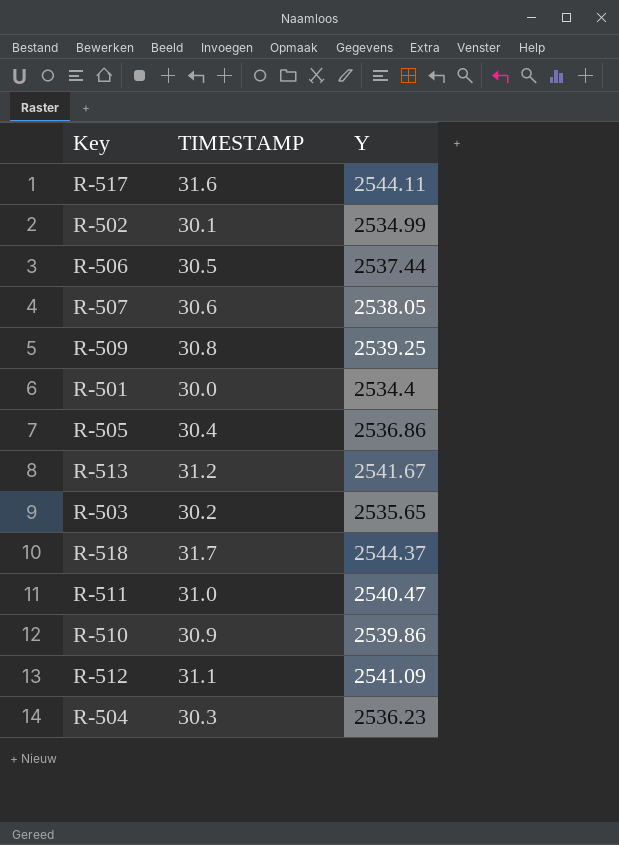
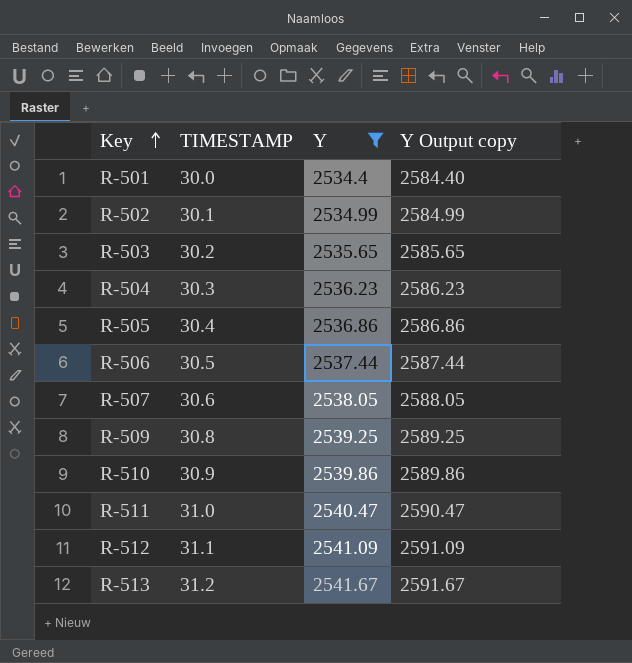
filter: none -> Y <= 2541.67
row order: none -> Key ascending
column Y Output copy | formula: none -> [Y] + 50

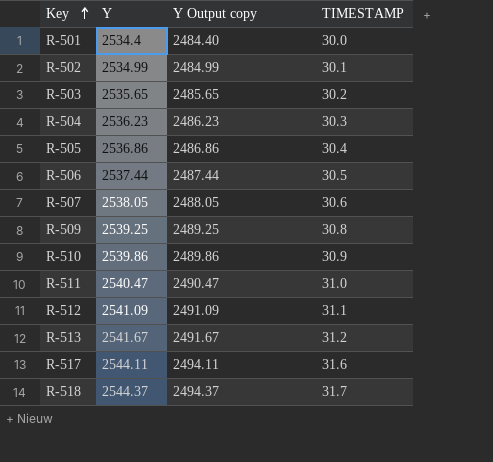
filter: Y <= 2541.67 -> none
column Y Output copy | formula: [Y] + 50 -> [Y] - 50
column TIMESTAMP | position: 2 -> 4

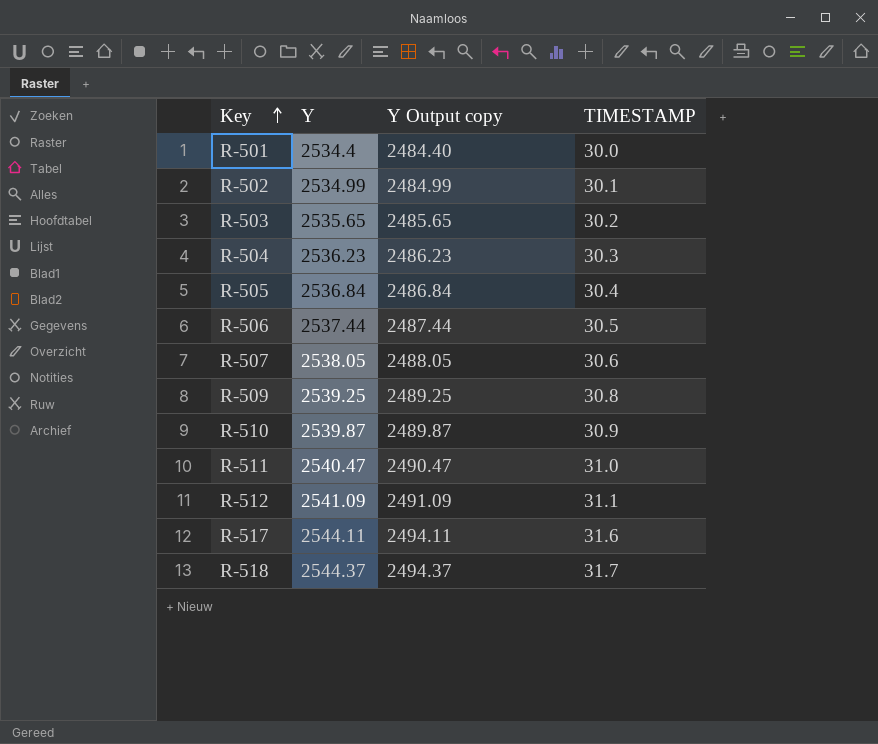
row R-513: 2541.67 | 2491.67 | 31.2 -> none
R-505 | Y: 2536.86 -> 2536.84
R-505 | Y Output copy: 2486.86 -> 2486.84
R-510 | Y: 2539.86 -> 2539.87
R-510 | Y Output copy: 2489.86 -> 2489.87

